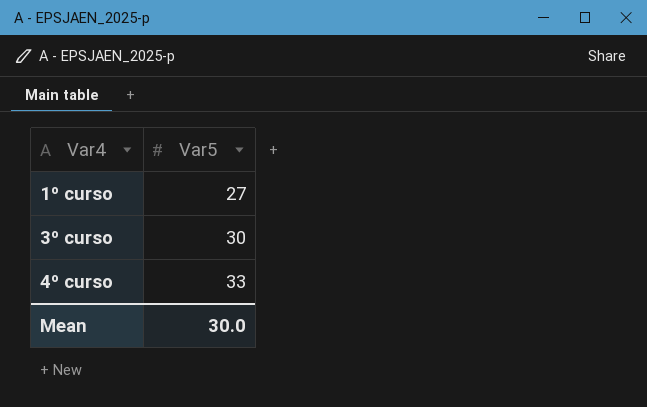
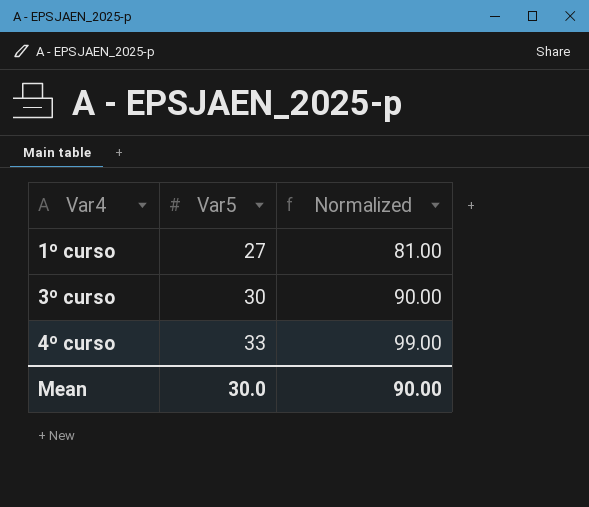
column Normalized | formula: none -> [Var5] * 3

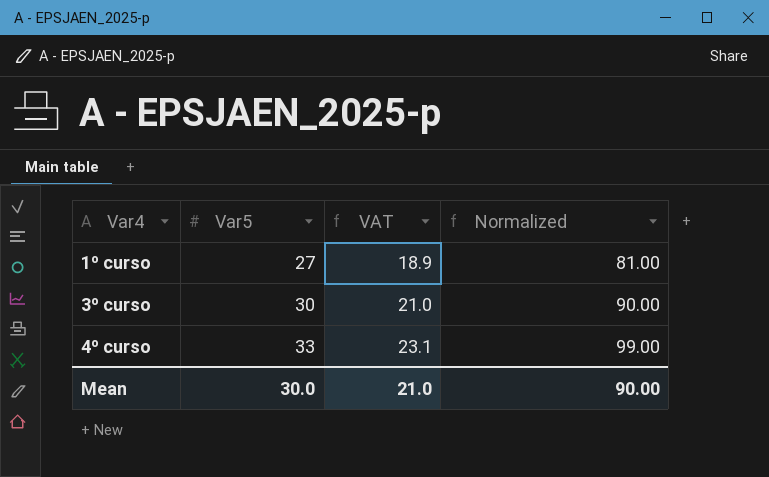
column VAT | formula: none -> [Var5] * 0.7

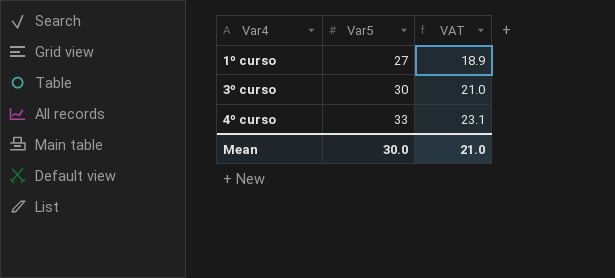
column Normalized | formula: [Var5] * 3 -> none

